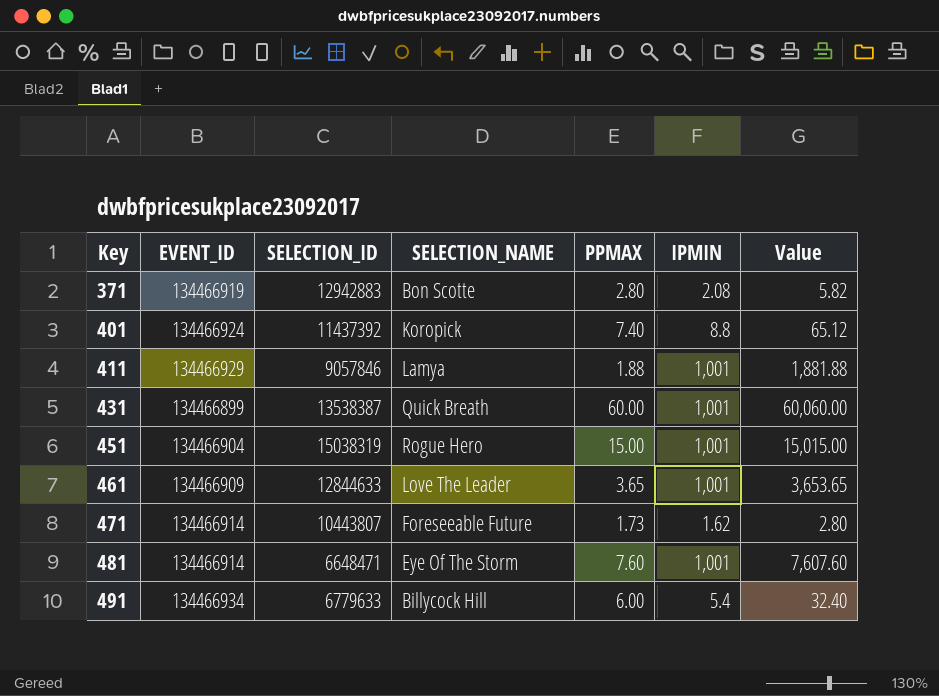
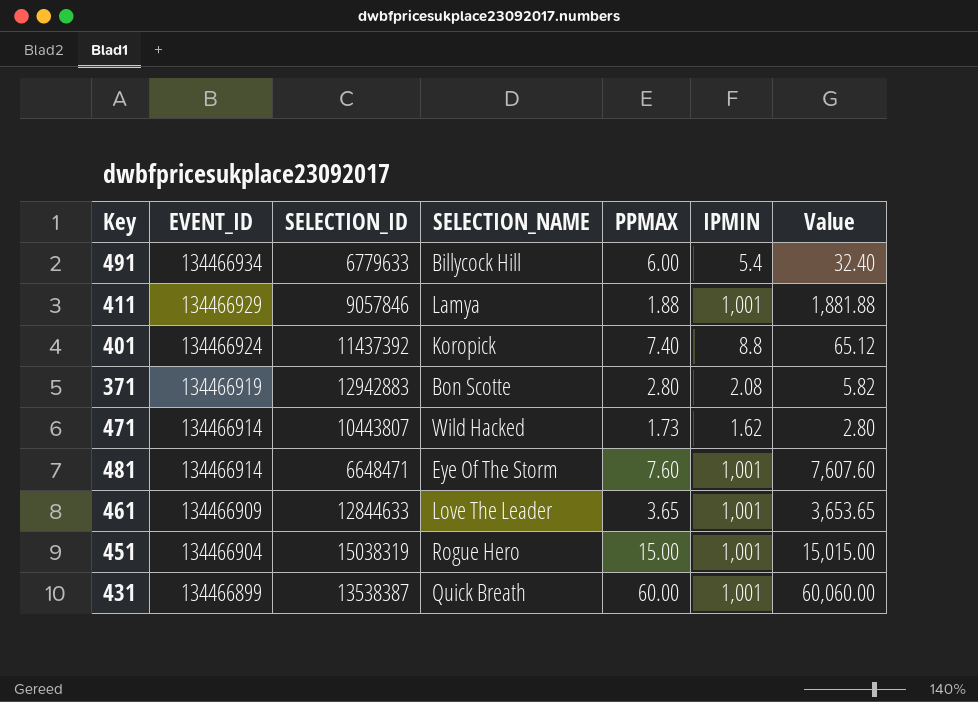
row order: Key ascending -> EVENT_ID descending
471 | SELECTION_NAME: Foreseeable Future -> Wild Hacked

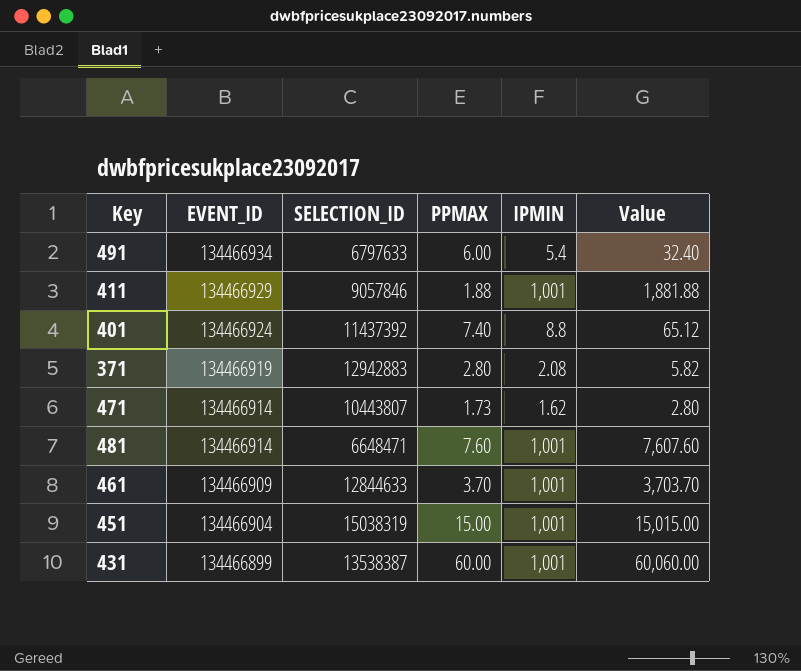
column SELECTION_NAME | position: 4 -> none
491 | SELECTION_ID: 6779633 -> 6797633
461 | PPMAX: 3.65 -> 3.70
461 | Value: 3,653.65 -> 3,703.70

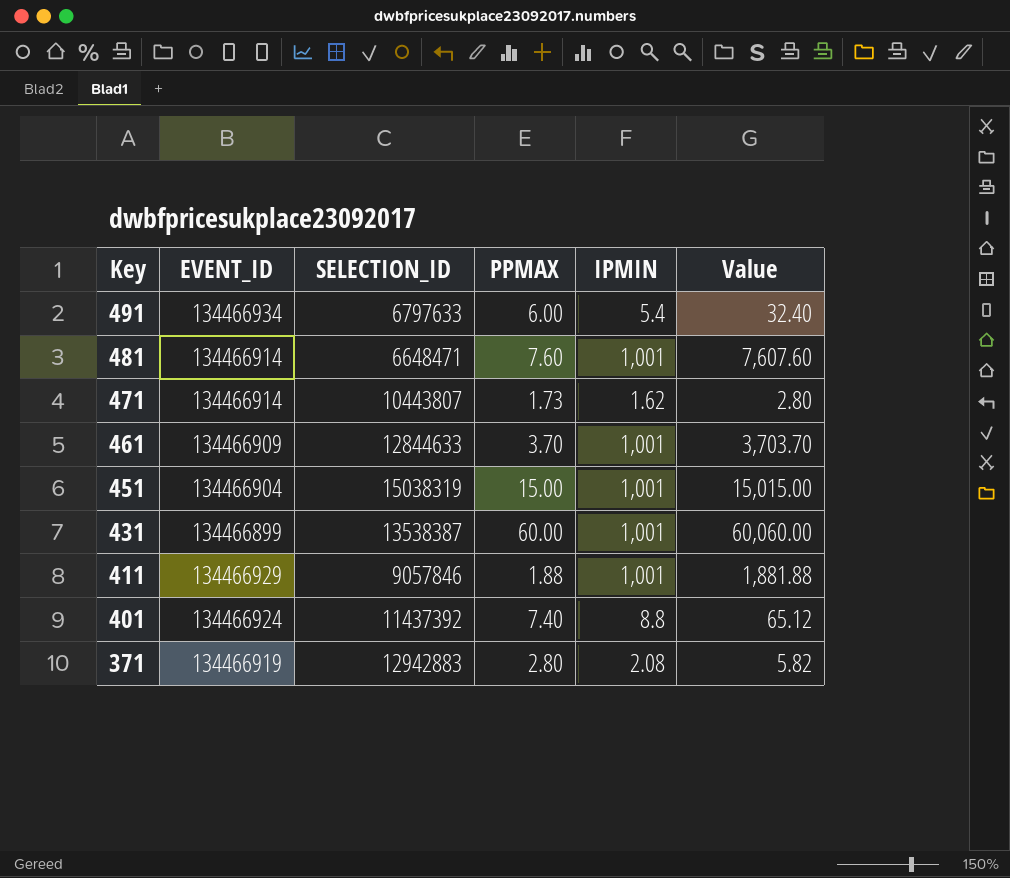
row order: EVENT_ID descending -> Key descending

